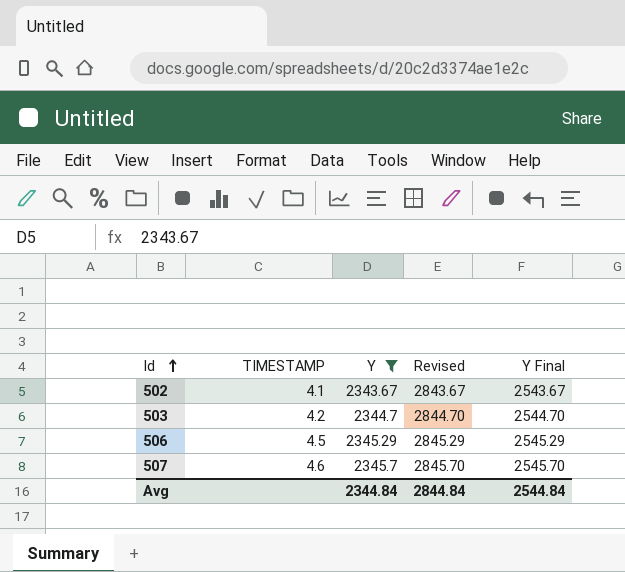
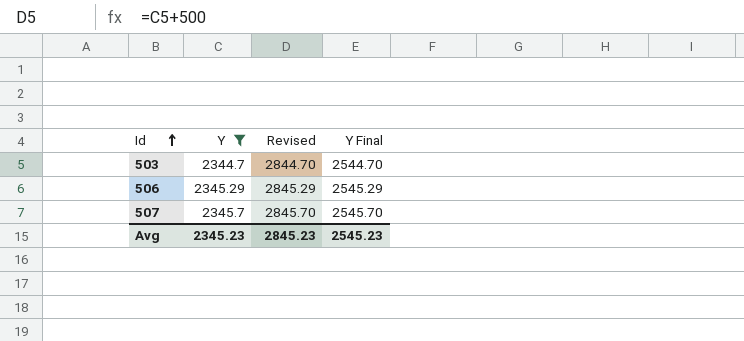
column TIMESTAMP | position: 2 -> none
row 502: 4.1 | 2343.67 | 2843.67 | 2543.67 -> none
Avg | Y: 2344.84 -> 2345.23
Avg | Revised: 2844.84 -> 2845.23
Avg | Y Final: 2544.84 -> 2545.23

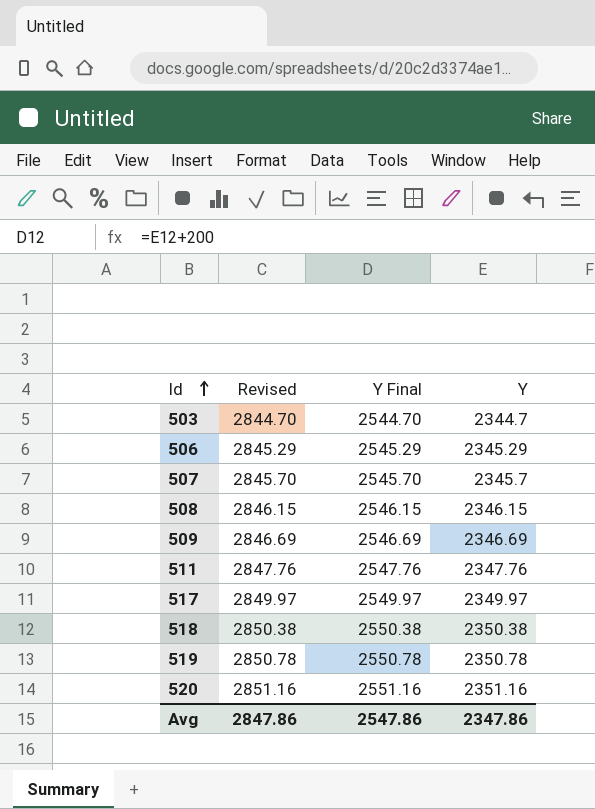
filter: Y <= 2345.7 -> none
column Y | position: 2 -> 4
Avg | Revised: 2845.23 -> 2847.86
Avg | Y Final: 2545.23 -> 2547.86
Avg | Y: 2345.23 -> 2347.86

